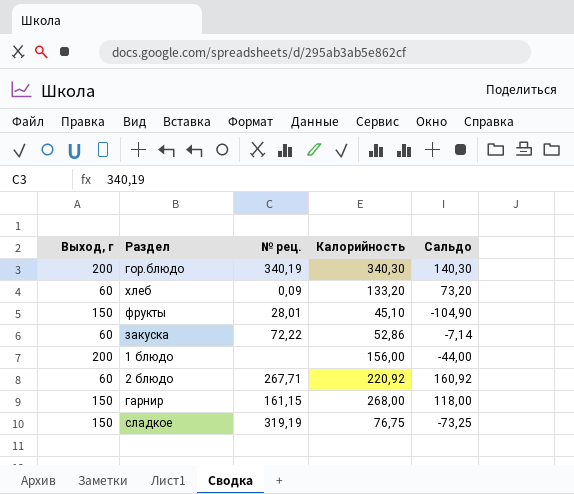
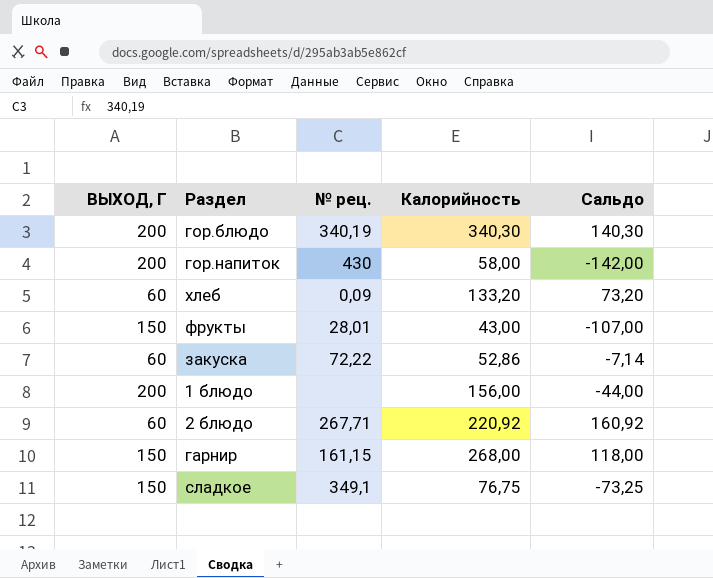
column name: Выход, г -> ВЫХОД, Г
row гор.напиток: none -> 200 | 430 | 58,00 | -142,00
фрукты | Калорийность: 45,10 -> 43,00
фрукты | Сальдо: -104,90 -> -107,00
сладкое | № рец.: 319,19 -> 349,1

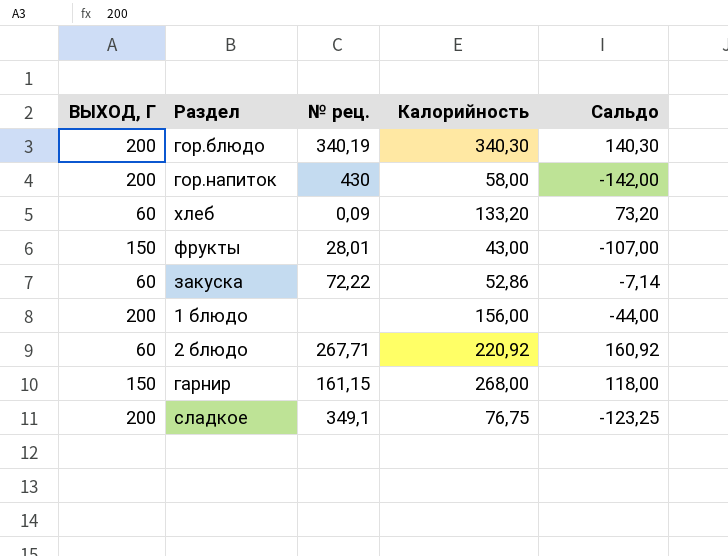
сладкое | ВЫХОД, Г: 150 -> 200
сладкое | Сальдо: -73,25 -> -123,25

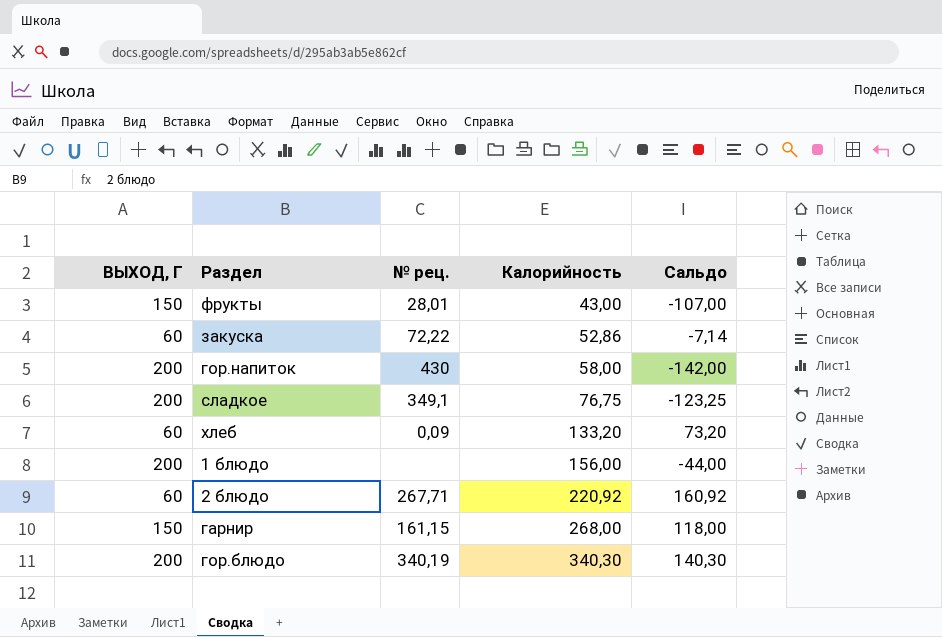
row order: none -> Калорийность ascending

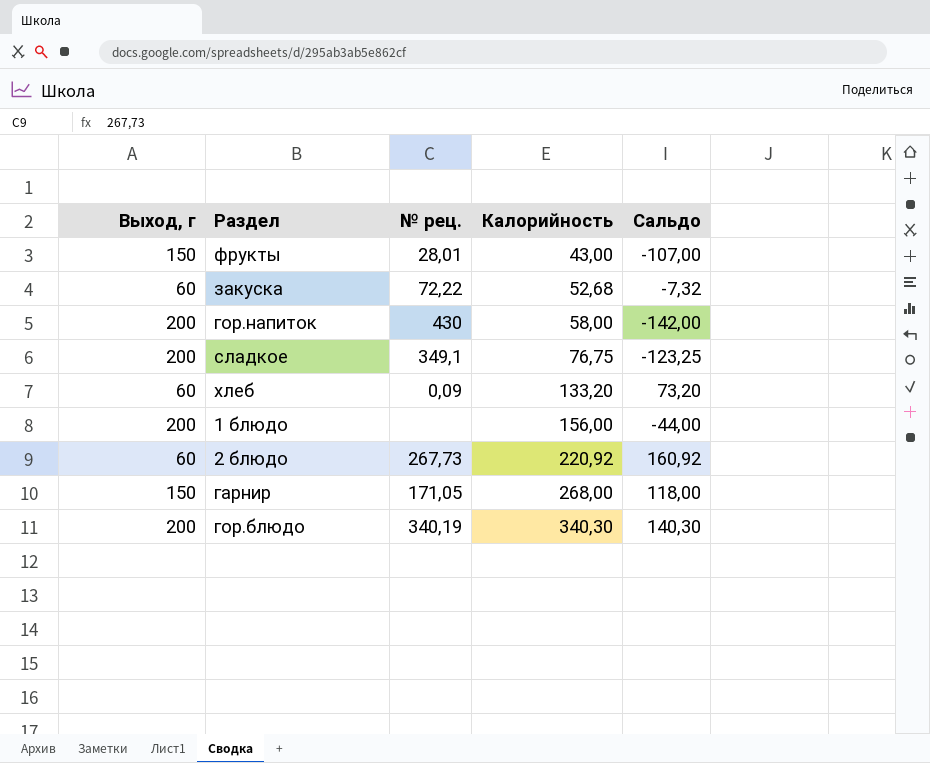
column name: ВЫХОД, Г -> Выход, г
закуска | Калорийность: 52,86 -> 52,68
закуска | Сальдо: -7,14 -> -7,32
2 блюдо | № рец.: 267,71 -> 267,73
гарнир | № рец.: 161,15 -> 171,05

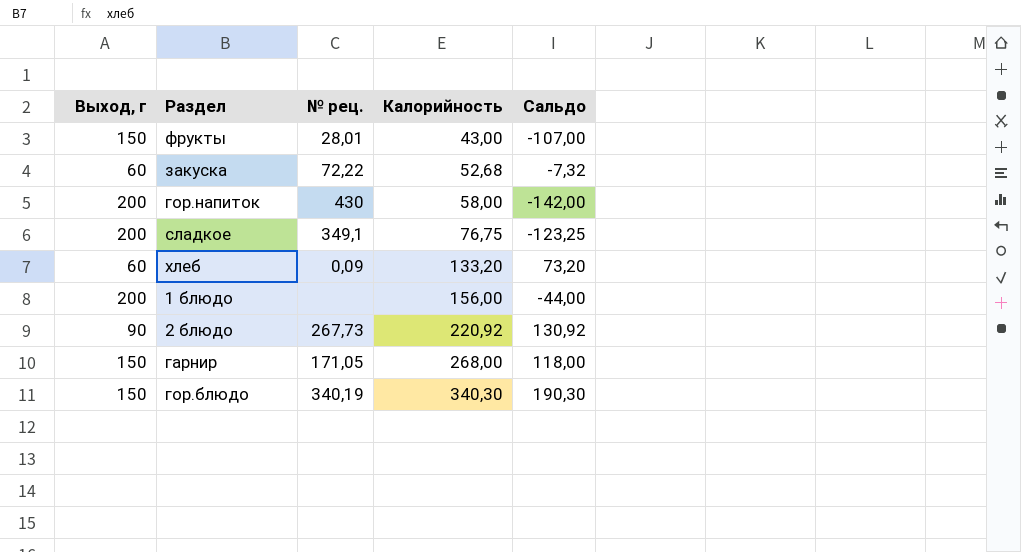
2 блюдо | Выход, г: 60 -> 90
2 блюдо | Сальдо: 160,92 -> 130,92
гор.блюдо | Выход, г: 200 -> 150
гор.блюдо | Сальдо: 140,30 -> 190,30

